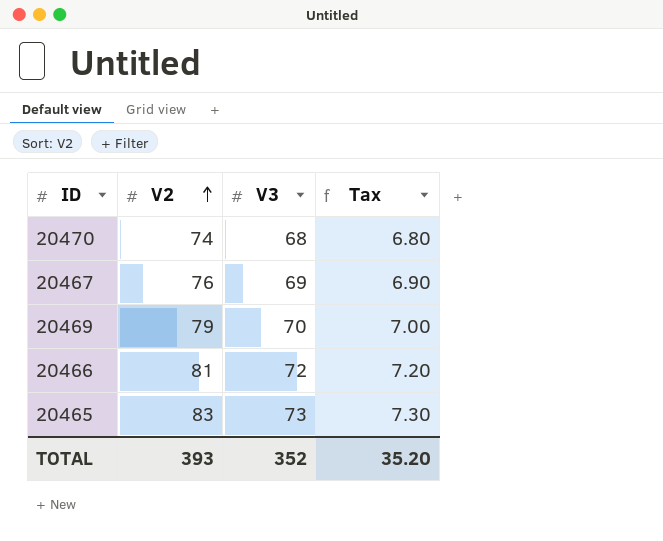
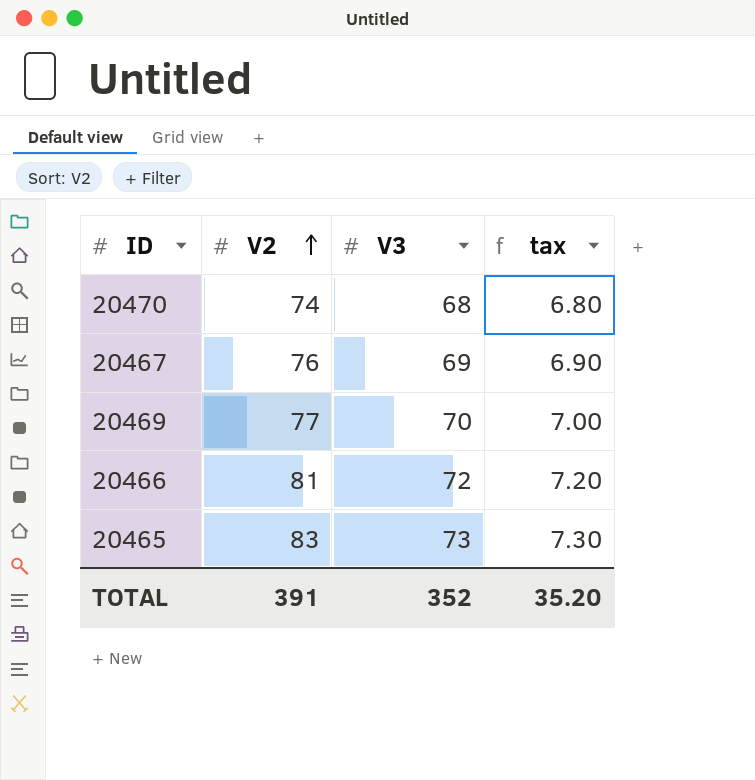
column name: Tax -> tax
20469 | V2: 79 -> 77
TOTAL | V2: 393 -> 391

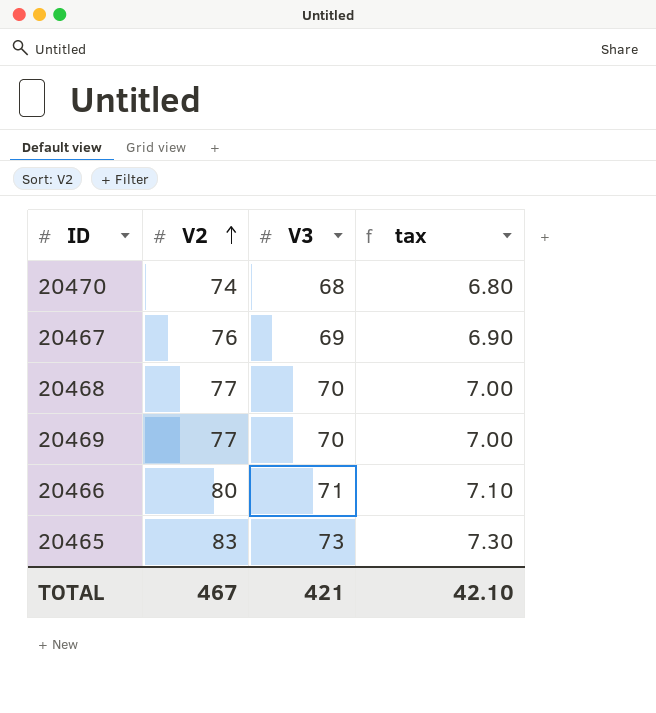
row 20468: none -> 77 | 70 | 7.00
20466 | V2: 81 -> 80
20466 | V3: 72 -> 71
20466 | tax: 7.20 -> 7.10
TOTAL | V2: 391 -> 467
TOTAL | V3: 352 -> 421
TOTAL | tax: 35.20 -> 42.10

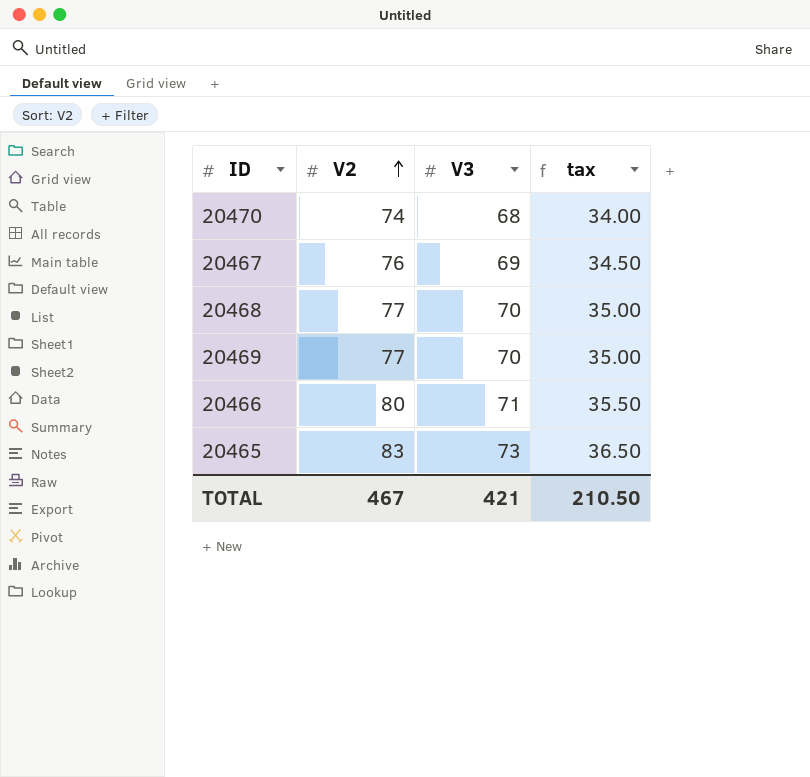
column tax | formula: [V3] * 0.1 -> [V3] * 0.5
TOTAL | tax: 42.10 -> 210.50

